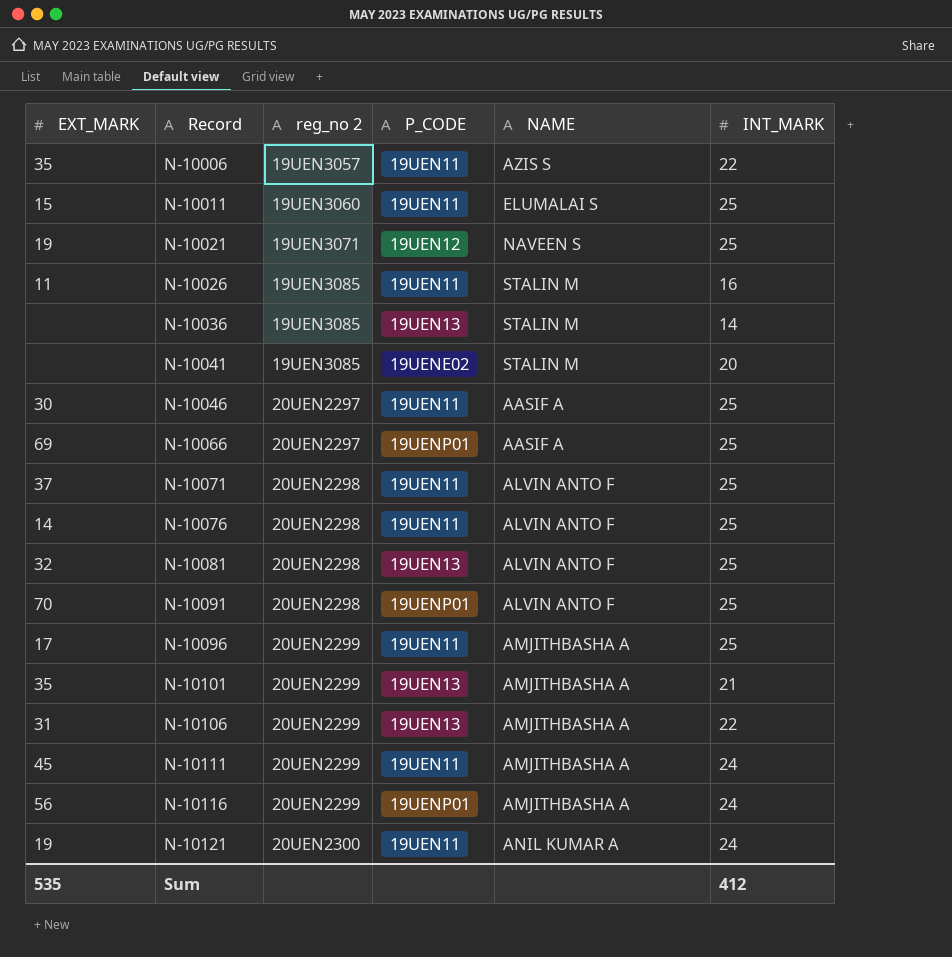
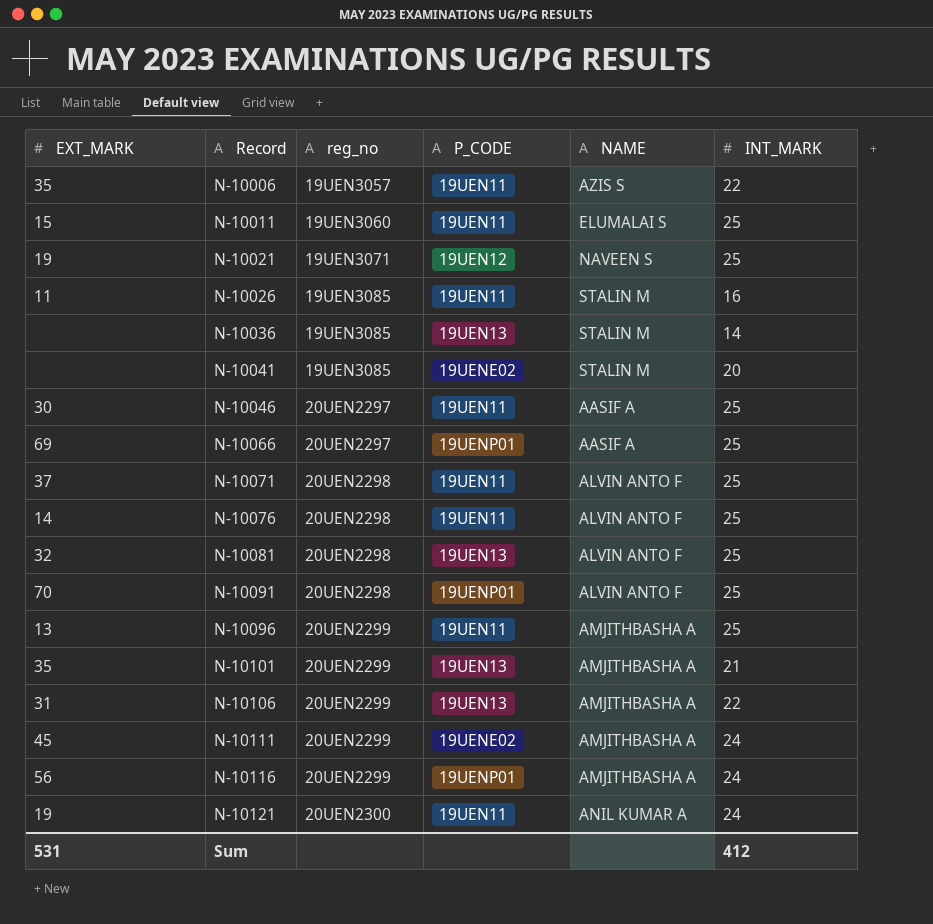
column name: reg_no 2 -> reg_no
N-10096 | EXT_MARK: 17 -> 13
N-10111 | P_CODE: 19UEN11 -> 19UENE02
Sum | EXT_MARK: 535 -> 531

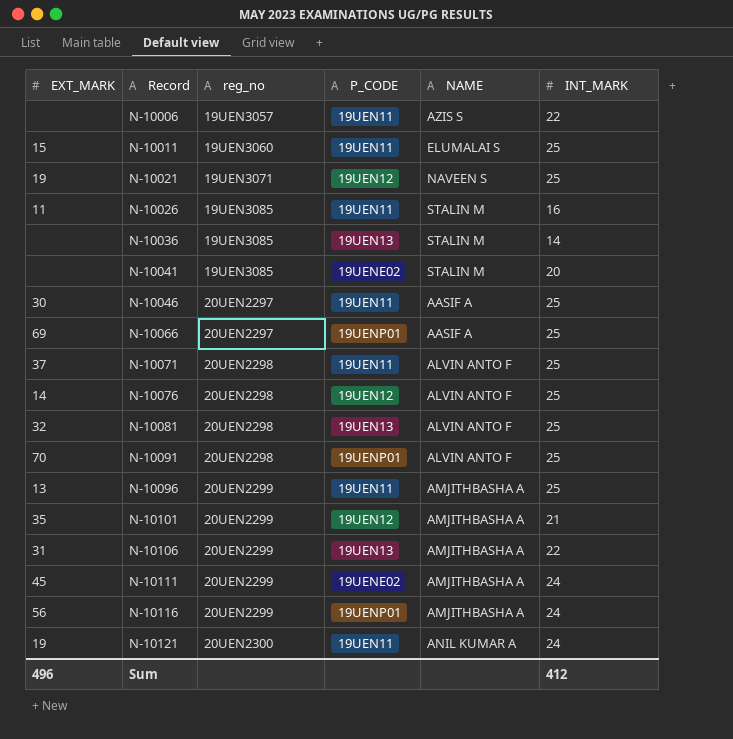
N-10006 | EXT_MARK: 35 -> none
N-10076 | P_CODE: 19UEN11 -> 19UEN12
N-10101 | P_CODE: 19UEN13 -> 19UEN12
Sum | EXT_MARK: 531 -> 496

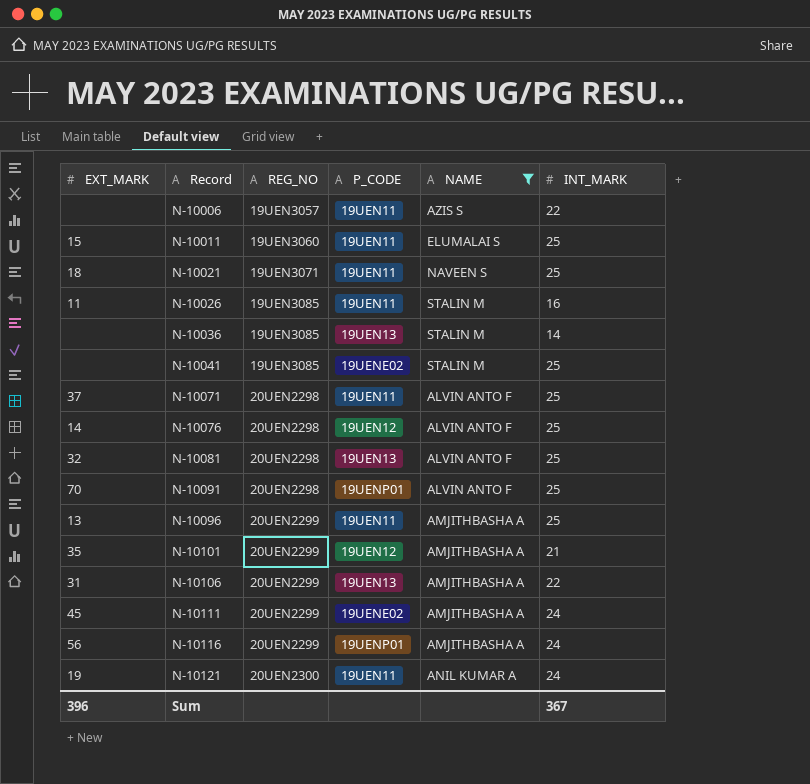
filter: none -> NAME != AASIF A
column name: reg_no -> REG_NO
N-10021 | EXT_MARK: 19 -> 18
N-10021 | P_CODE: 19UEN12 -> 19UEN11
N-10041 | INT_MARK: 20 -> 25
Sum | EXT_MARK: 496 -> 396
Sum | INT_MARK: 412 -> 367

